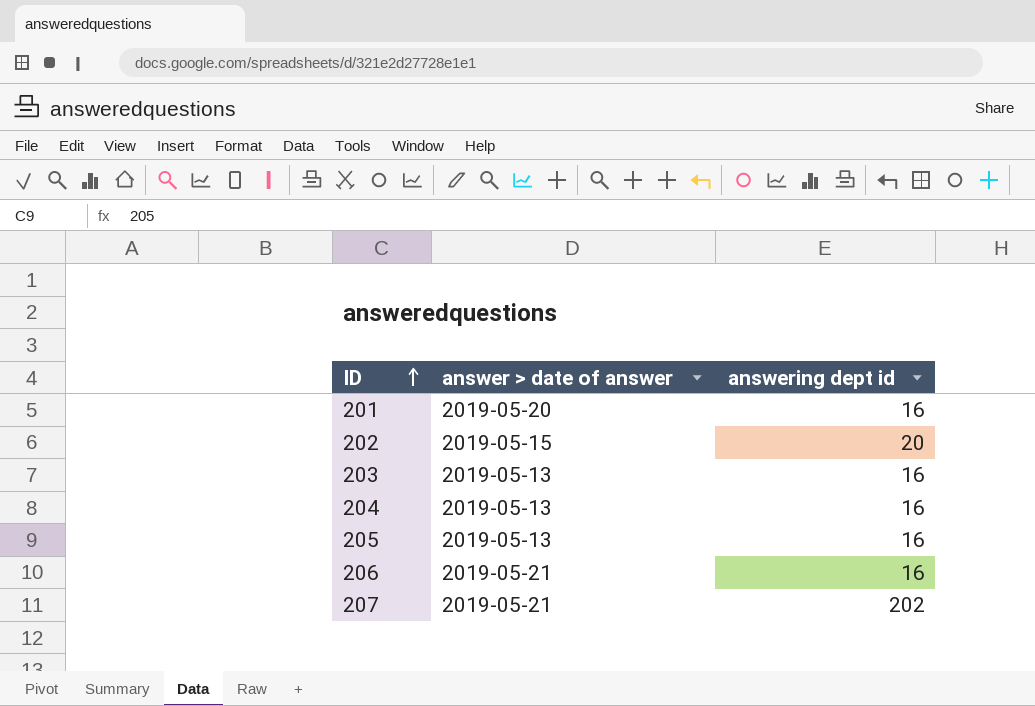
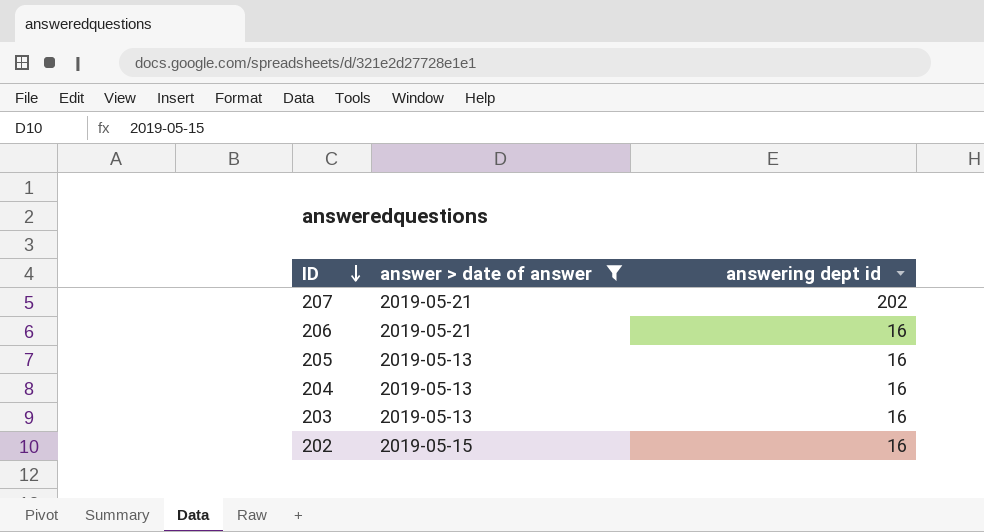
filter: none -> answer > date of answer != 2019-05-20
row order: ID ascending -> ID descending
202 | answering dept id: 20 -> 16

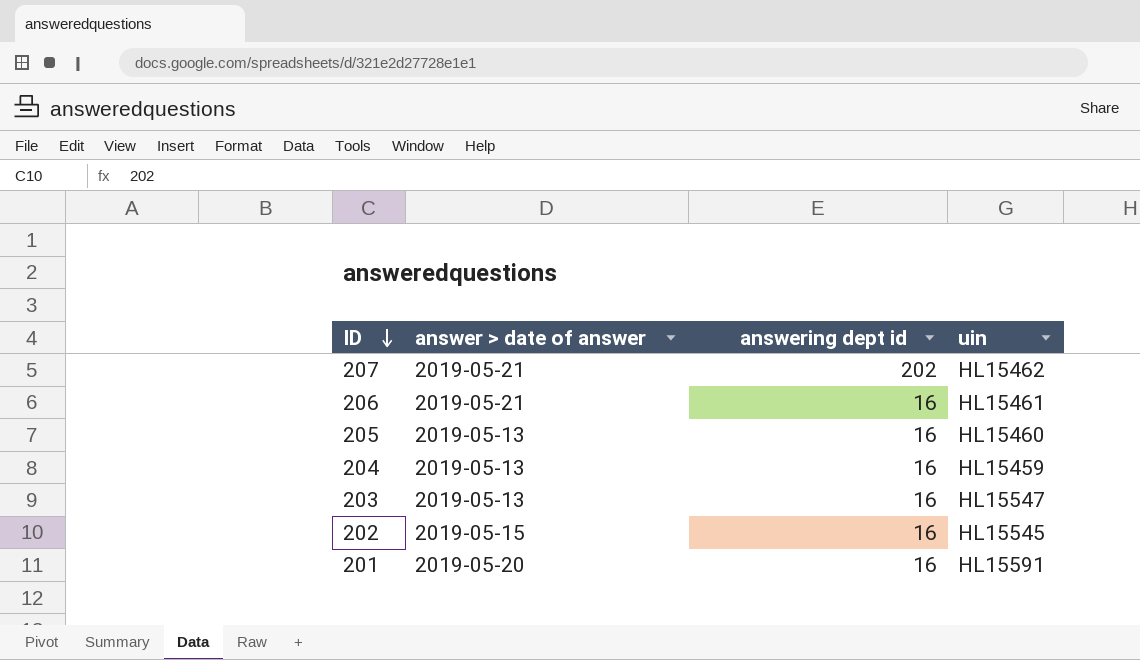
filter: answer > date of answer != 2019-05-20 -> none
column uin | position: none -> 4

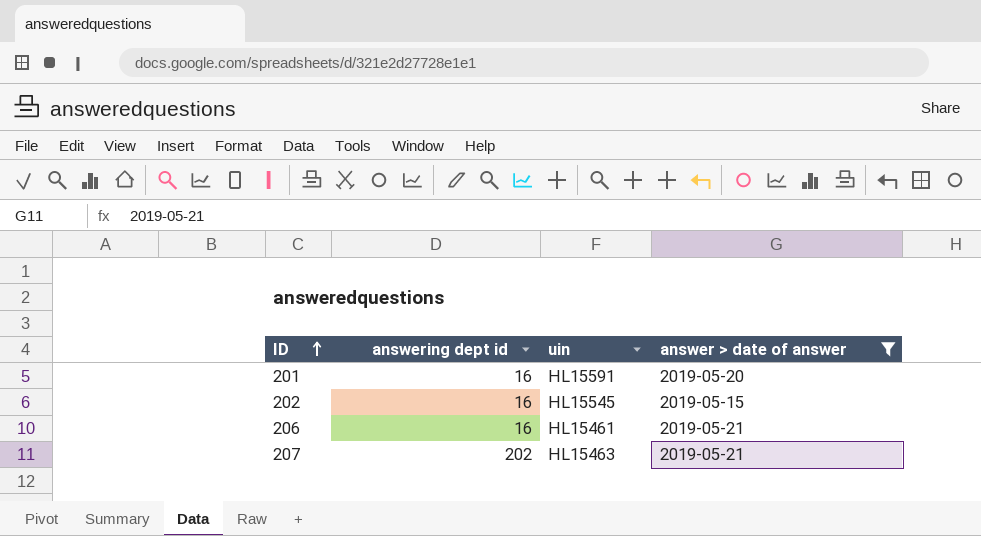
filter: none -> answer > date of answer != 2019-05-13
row order: ID descending -> ID ascending
column answer > date of answer | position: 2 -> 4
207 | uin: HL15462 -> HL15463

